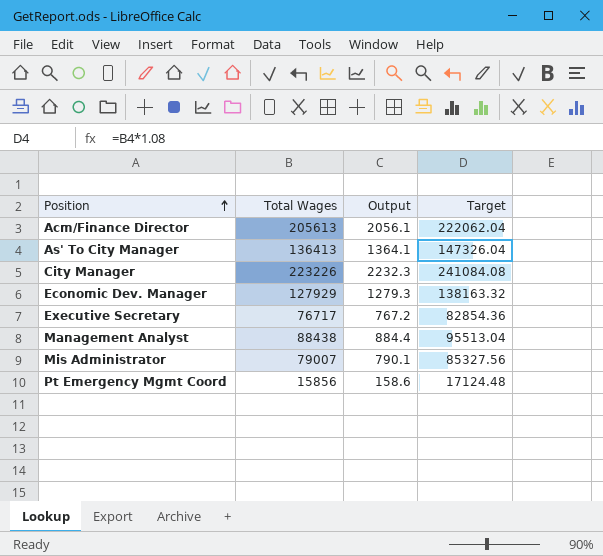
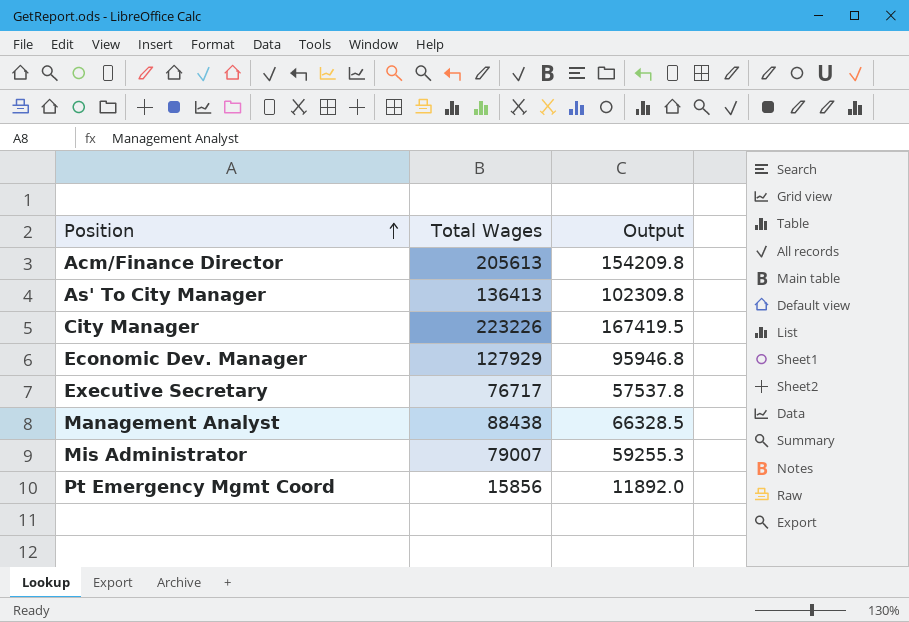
column Target | formula: [Total Wages] * 1.08 -> none
column Output | formula: [Total Wages] * 0.01 -> [Total Wages] * 0.75

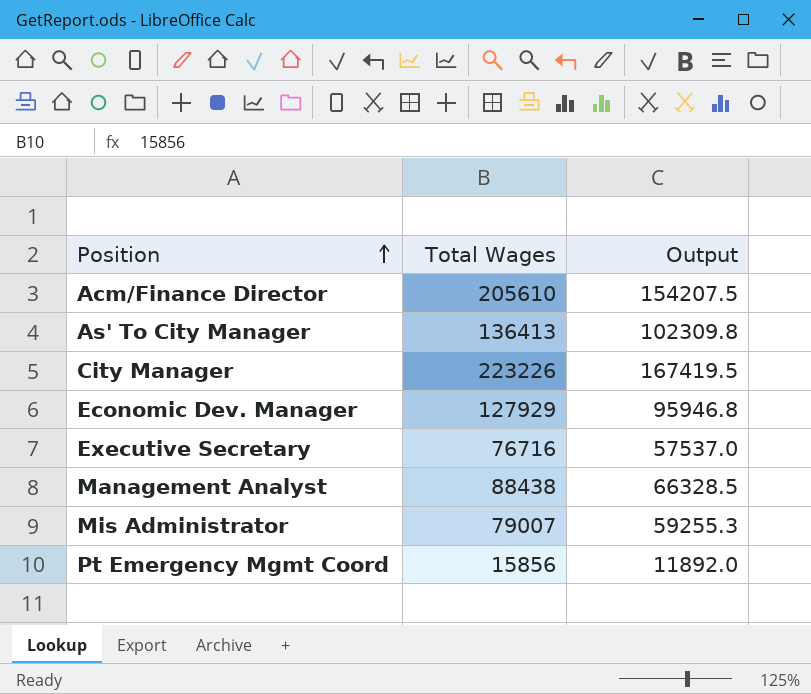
Acm/Finance Director | Total Wages: 205613 -> 205610
Acm/Finance Director | Output: 154209.8 -> 154207.5
Executive Secretary | Total Wages: 76717 -> 76716
Executive Secretary | Output: 57537.8 -> 57537.0

